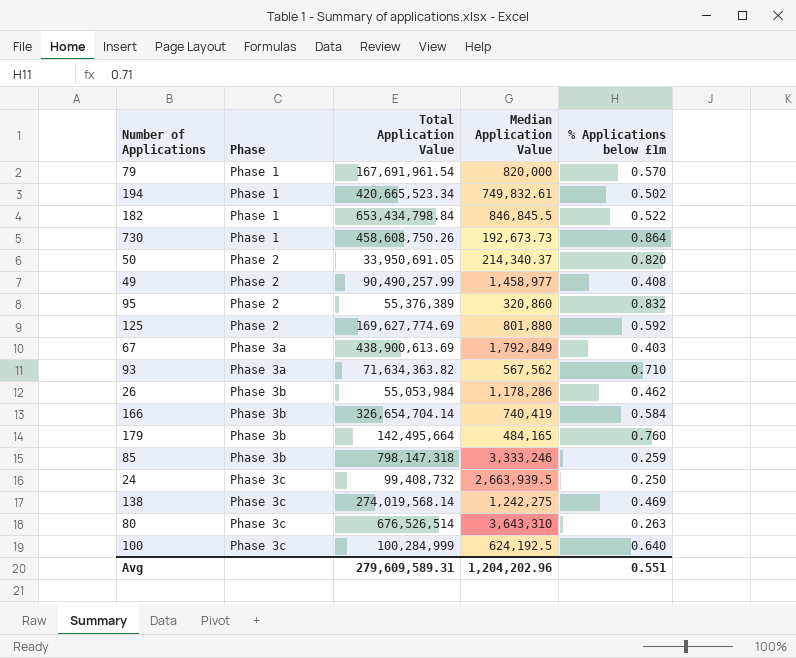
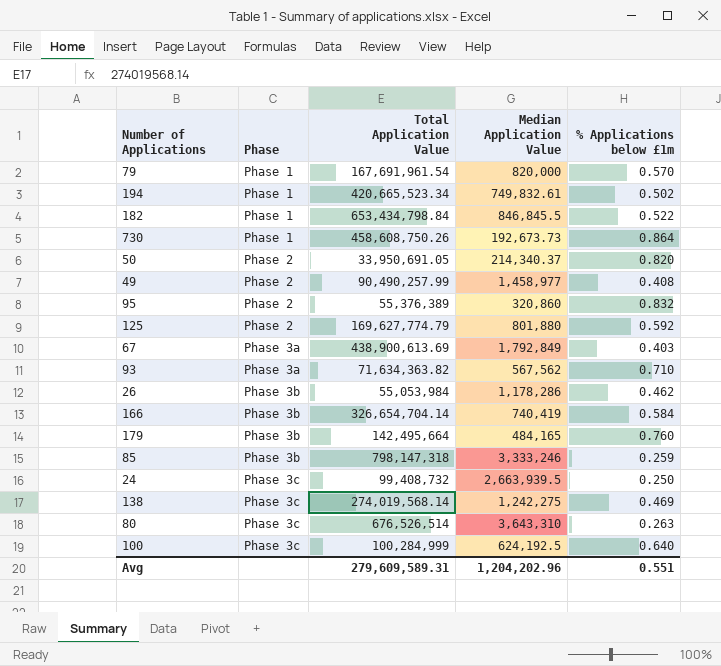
125 | Total Application Value: 169,627,774.69 -> 169,627,774.79

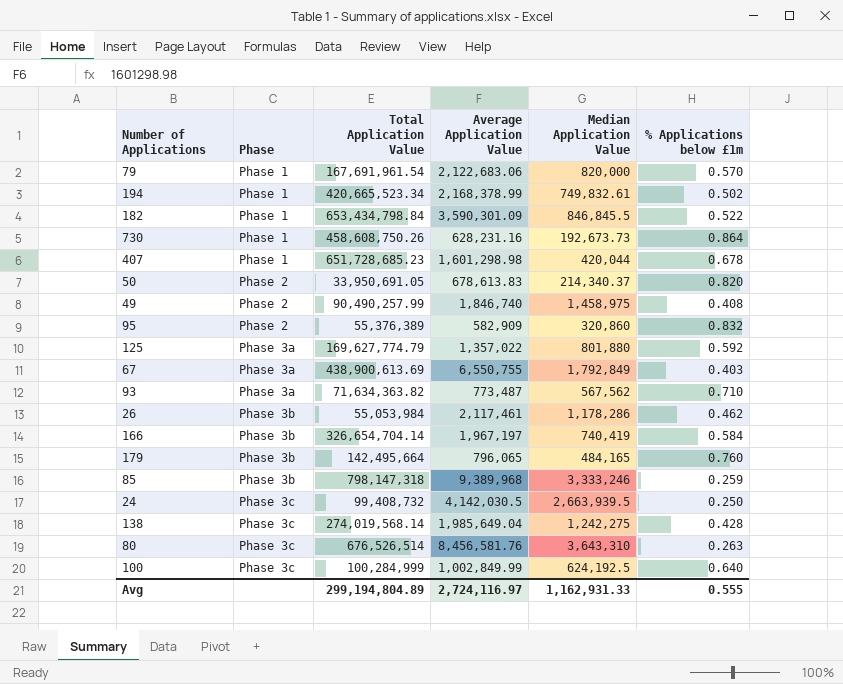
column Average Application Value | position: none -> 4
row 407: none -> Phase 1 | 651,728,685.23 | 1,601,298.98 | 420,044 | 0.678
49 | Median Application Value: 1,458,977 -> 1,458,975
125 | Phase: Phase 2 -> Phase 3a
138 | % Applications below £1m: 0.469 -> 0.428
Avg | Total Application Value: 279,609,589.31 -> 299,194,804.89
Avg | Median Application Value: 1,204,202.96 -> 1,162,931.33
Avg | % Applications below £1m: 0.551 -> 0.555

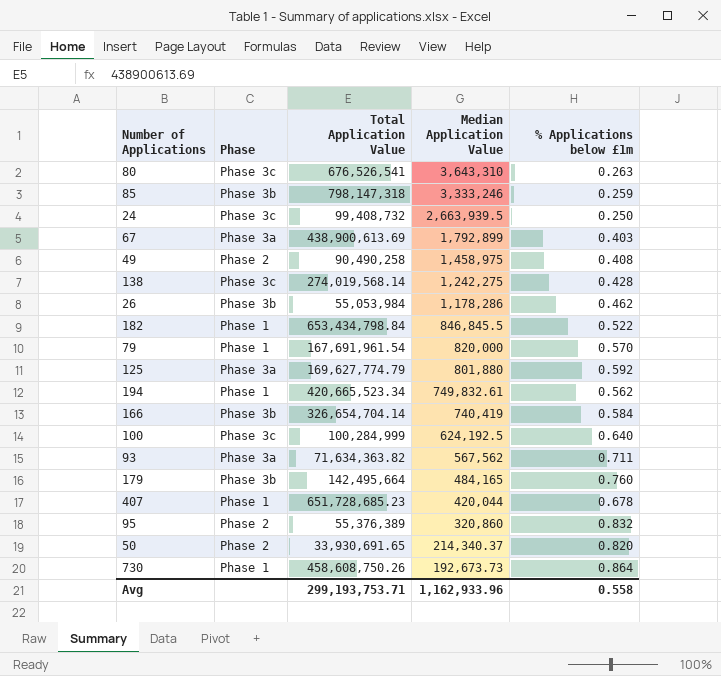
row order: Phase ascending -> Median Application Value descending
column Average Application Value | position: 4 -> none
80 | Total Application Value: 676,526,514 -> 676,526,541
67 | Median Application Value: 1,792,849 -> 1,792,899
49 | Total Application Value: 90,490,257.99 -> 90,490,258
194 | % Applications below £1m: 0.502 -> 0.562
93 | % Applications below £1m: 0.710 -> 0.711
50 | Total Application Value: 33,950,691.05 -> 33,930,691.65
Avg | Total Application Value: 299,194,804.89 -> 299,193,753.71
Avg | Median Application Value: 1,162,931.33 -> 1,162,933.96
Avg | % Applications below £1m: 0.555 -> 0.558

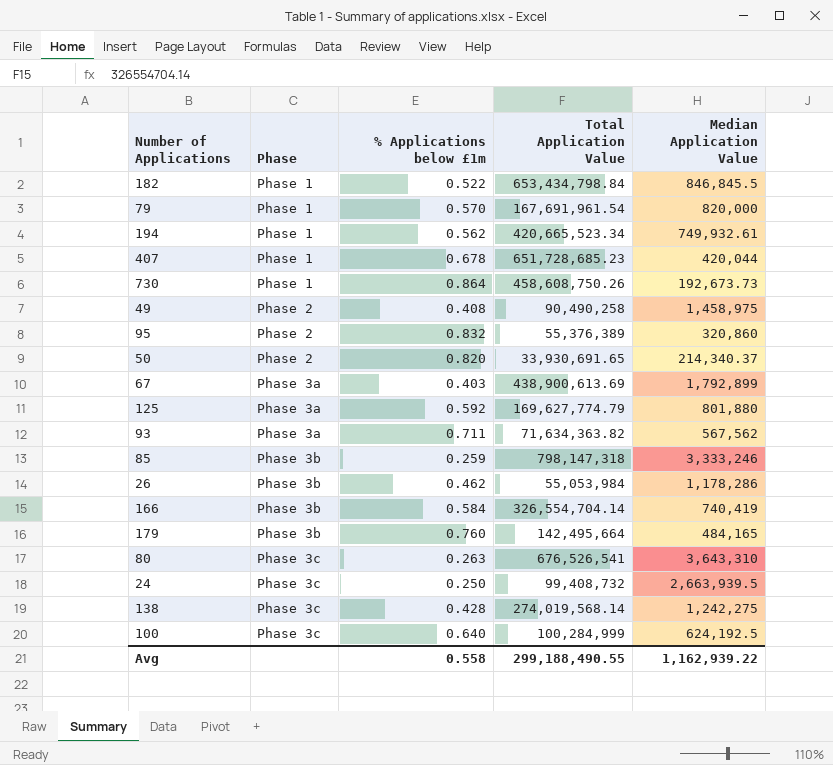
row order: Median Application Value descending -> Phase ascending
column % Applications below £1m | position: 5 -> 3
194 | Median Application Value: 749,832.61 -> 749,932.61
166 | Total Application Value: 326,654,704.14 -> 326,554,704.14
Avg | Total Application Value: 299,193,753.71 -> 299,188,490.55
Avg | Median Application Value: 1,162,933.96 -> 1,162,939.22

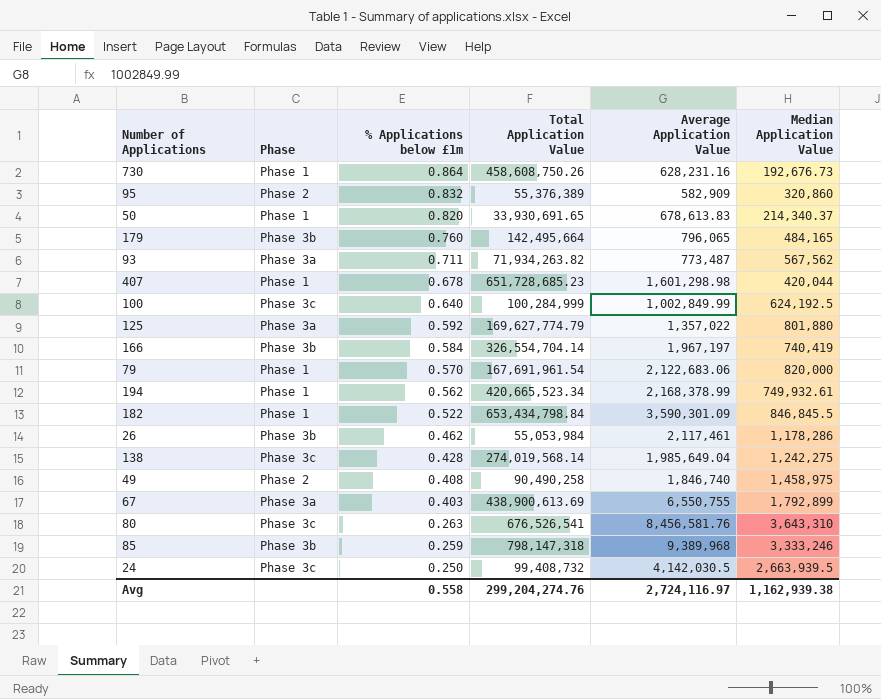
row order: Phase ascending -> % Applications below £1m descending
column Average Application Value | position: none -> 5
730 | Median Application Value: 192,673.73 -> 192,676.73
50 | Phase: Phase 2 -> Phase 1
93 | Total Application Value: 71,634,363.82 -> 71,934,263.82
Avg | Total Application Value: 299,188,490.55 -> 299,204,274.76
Avg | Median Application Value: 1,162,939.22 -> 1,162,939.38

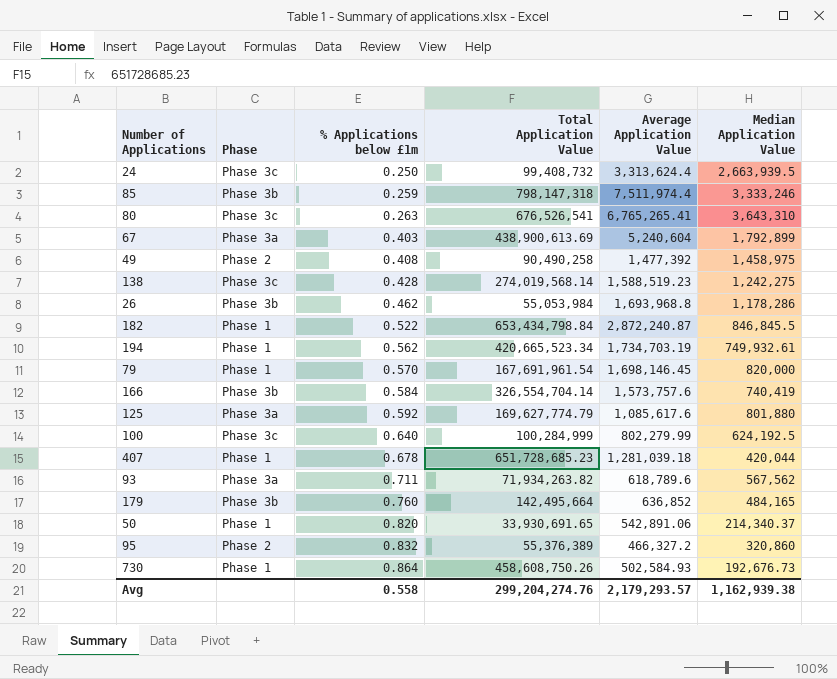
row order: % Applications below £1m descending -> % Applications below £1m ascending
24 | Average Application Value: 4,142,030.5 -> 3,313,624.4
85 | Average Application Value: 9,389,968 -> 7,511,974.4
80 | Average Application Value: 8,456,581.76 -> 6,765,265.41
67 | Average Application Value: 6,550,755 -> 5,240,604
49 | Average Application Value: 1,846,740 -> 1,477,392
138 | Average Application Value: 1,985,649.04 -> 1,588,519.23
26 | Average Application Value: 2,117,461 -> 1,693,968.8
182 | Average Application Value: 3,590,301.09 -> 2,872,240.87
194 | Average Application Value: 2,168,378.99 -> 1,734,703.19
79 | Average Application Value: 2,122,683.06 -> 1,698,146.45
166 | Average Application Value: 1,967,197 -> 1,573,757.6
125 | Average Application Value: 1,357,022 -> 1,085,617.6
100 | Average Application Value: 1,002,849.99 -> 802,279.99
407 | Average Application Value: 1,601,298.98 -> 1,281,039.18
93 | Average Application Value: 773,487 -> 618,789.6
179 | Average Application Value: 796,065 -> 636,852
50 | Average Application Value: 678,613.83 -> 542,891.06
95 | Average Application Value: 582,909 -> 466,327.2
730 | Average Application Value: 628,231.16 -> 502,584.93
Avg | Average Application Value: 2,724,116.97 -> 2,179,293.57

